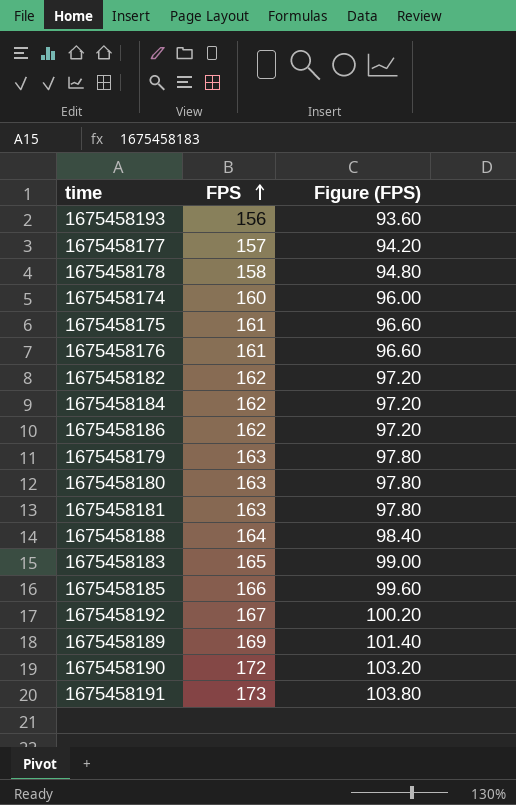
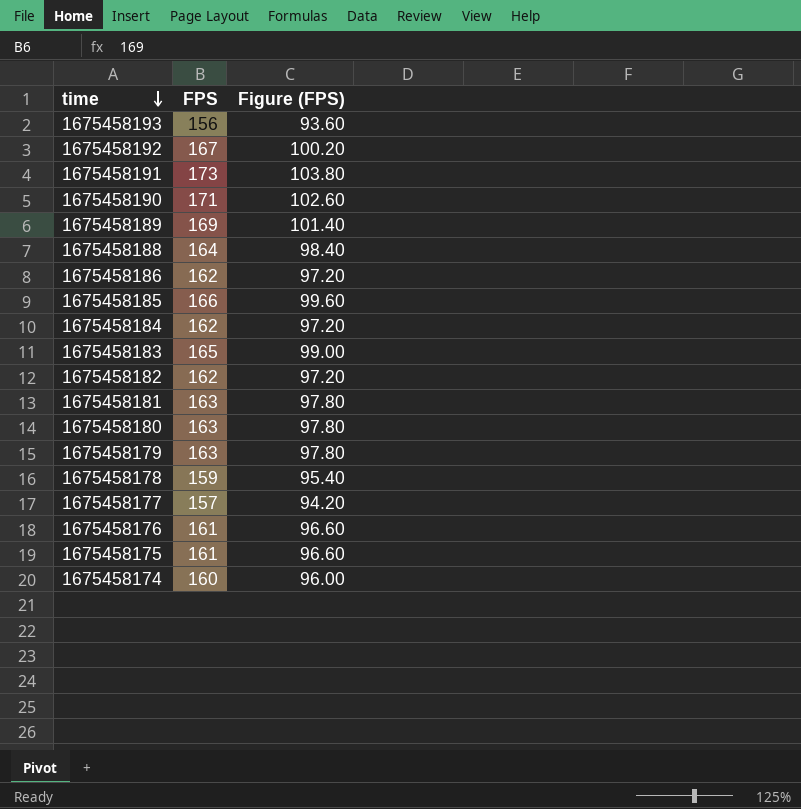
row order: FPS ascending -> time descending
1675458190 | FPS: 172 -> 171
1675458190 | Figure (FPS): 103.20 -> 102.60
1675458178 | FPS: 158 -> 159
1675458178 | Figure (FPS): 94.80 -> 95.40

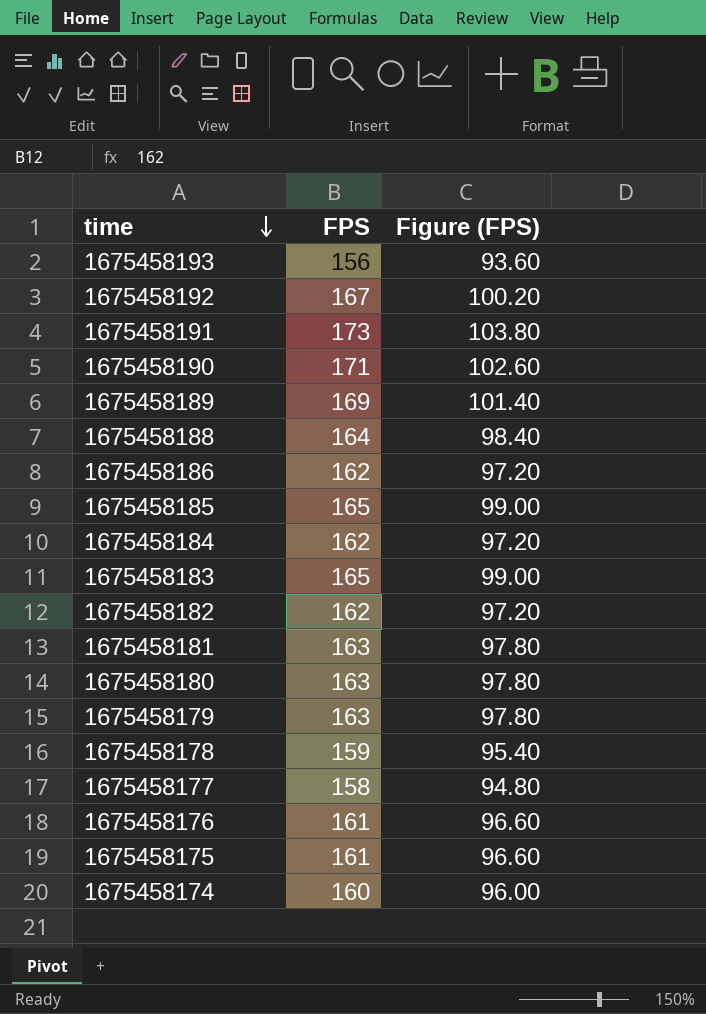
1675458185 | FPS: 166 -> 165
1675458185 | Figure (FPS): 99.60 -> 99.00
1675458177 | FPS: 157 -> 158
1675458177 | Figure (FPS): 94.20 -> 94.80

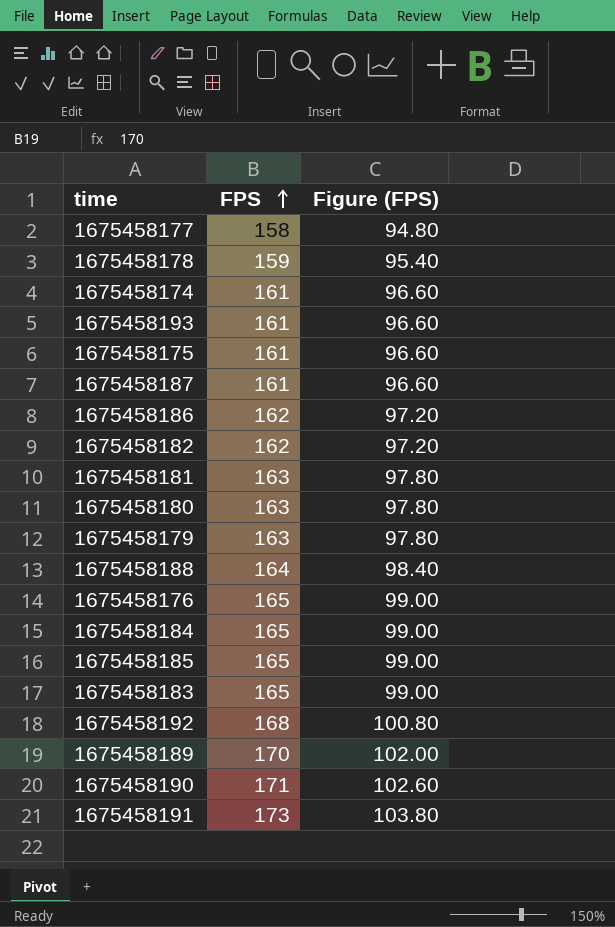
row order: time descending -> FPS ascending
1675458174 | FPS: 160 -> 161
1675458174 | Figure (FPS): 96.00 -> 96.60
1675458193 | FPS: 156 -> 161
1675458193 | Figure (FPS): 93.60 -> 96.60
row 1675458187: none -> 161 | 96.60
1675458176 | FPS: 161 -> 165
1675458176 | Figure (FPS): 96.60 -> 99.00
1675458184 | FPS: 162 -> 165
1675458184 | Figure (FPS): 97.20 -> 99.00
1675458192 | FPS: 167 -> 168
1675458192 | Figure (FPS): 100.20 -> 100.80
1675458189 | FPS: 169 -> 170
1675458189 | Figure (FPS): 101.40 -> 102.00

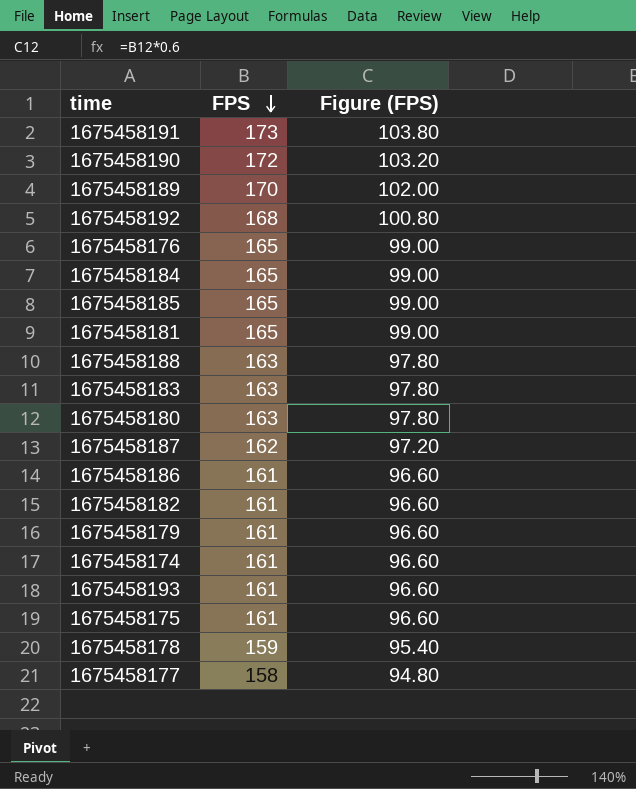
row order: FPS ascending -> FPS descending
1675458190 | FPS: 171 -> 172
1675458190 | Figure (FPS): 102.60 -> 103.20
1675458181 | FPS: 163 -> 165
1675458181 | Figure (FPS): 97.80 -> 99.00
1675458188 | FPS: 164 -> 163
1675458188 | Figure (FPS): 98.40 -> 97.80
1675458183 | FPS: 165 -> 163
1675458183 | Figure (FPS): 99.00 -> 97.80
1675458187 | FPS: 161 -> 162
1675458187 | Figure (FPS): 96.60 -> 97.20
1675458186 | FPS: 162 -> 161
1675458186 | Figure (FPS): 97.20 -> 96.60
1675458182 | FPS: 162 -> 161
1675458182 | Figure (FPS): 97.20 -> 96.60
1675458179 | FPS: 163 -> 161
1675458179 | Figure (FPS): 97.80 -> 96.60

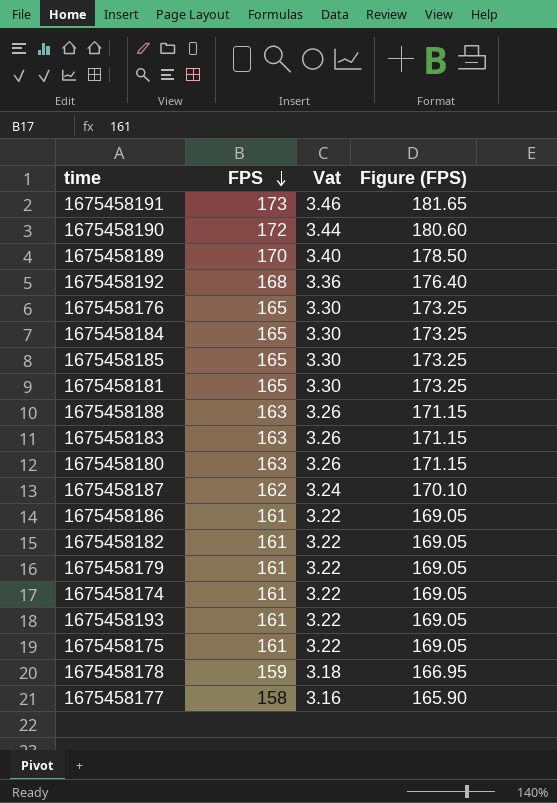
column Vat | formula: none -> [FPS] * 0.02
column Figure (FPS) | formula: [FPS] * 0.6 -> [FPS] * 1.05

